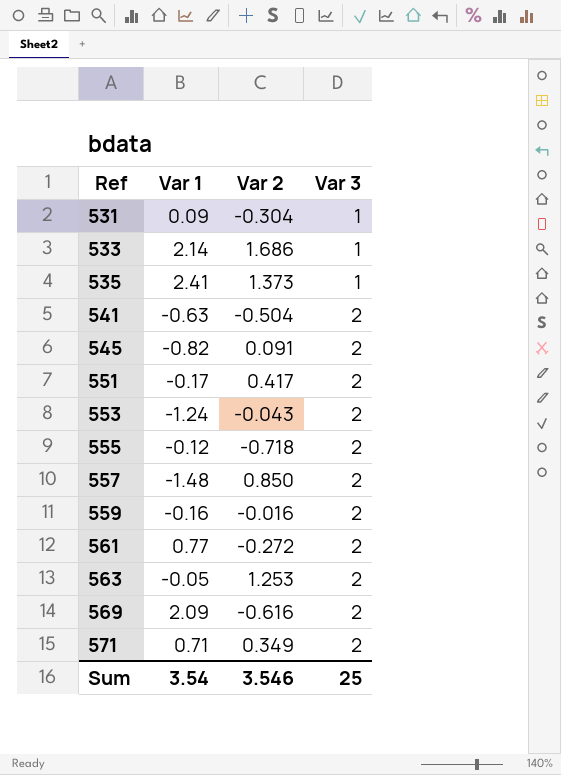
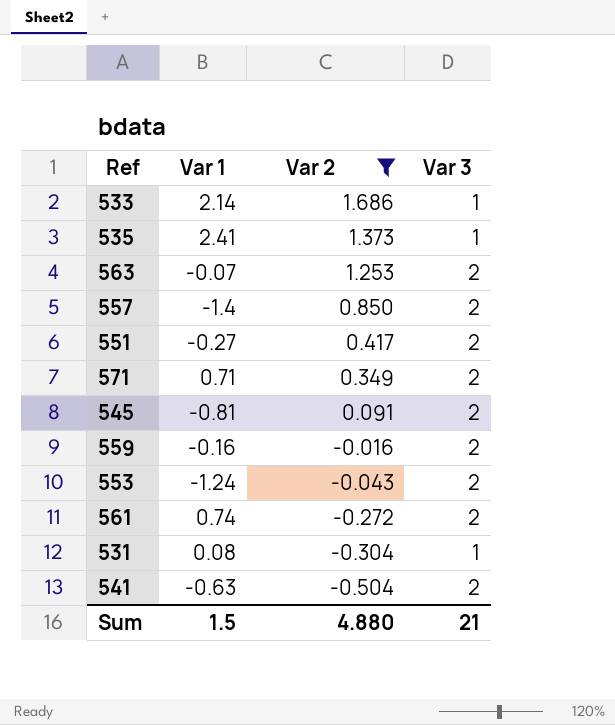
filter: none -> Var 2 >= -0.504
row order: Ref ascending -> Var 2 descending
563 | Var 1: -0.05 -> -0.07
557 | Var 1: -1.48 -> -1.4
551 | Var 1: -0.17 -> -0.27
545 | Var 1: -0.82 -> -0.81
561 | Var 1: 0.77 -> 0.74
531 | Var 1: 0.09 -> 0.08
Sum | Var 1: 3.54 -> 1.5
Sum | Var 2: 3.546 -> 4.880
Sum | Var 3: 25 -> 21

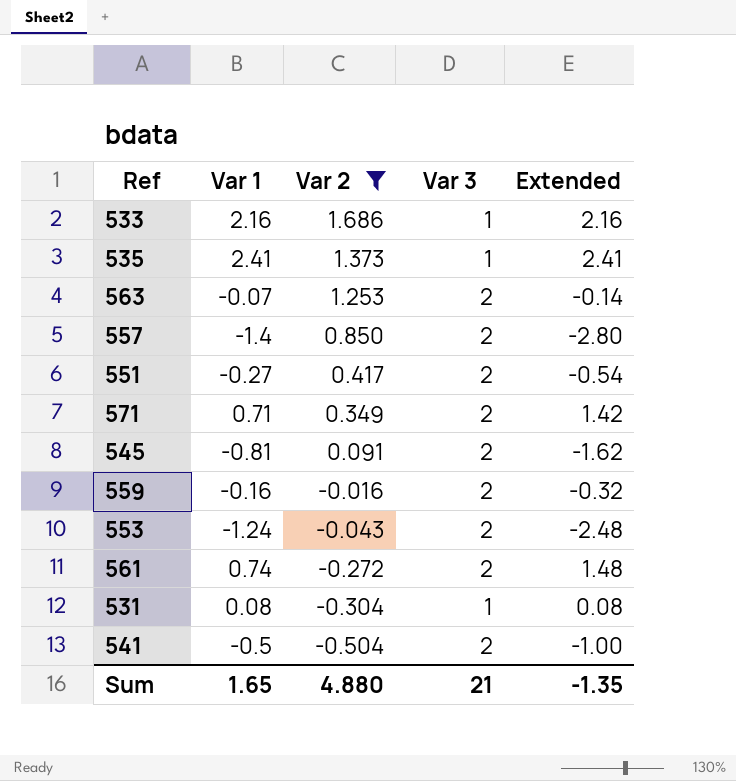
column Extended | formula: none -> [Var 1] * [Var 3]
533 | Var 1: 2.14 -> 2.16
541 | Var 1: -0.63 -> -0.5
Sum | Var 1: 1.5 -> 1.65

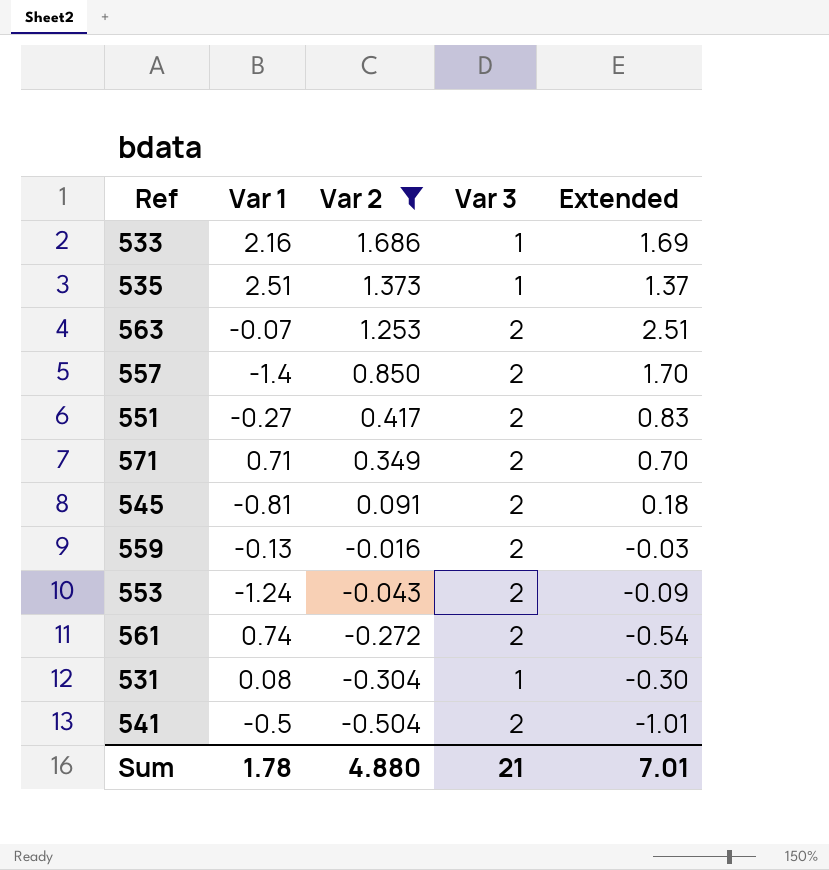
column Extended | formula: [Var 1] * [Var 3] -> [Var 2] * [Var 3]
535 | Var 1: 2.41 -> 2.51
559 | Var 1: -0.16 -> -0.13
Sum | Var 1: 1.65 -> 1.78
Sum | Extended: -1.35 -> 7.01

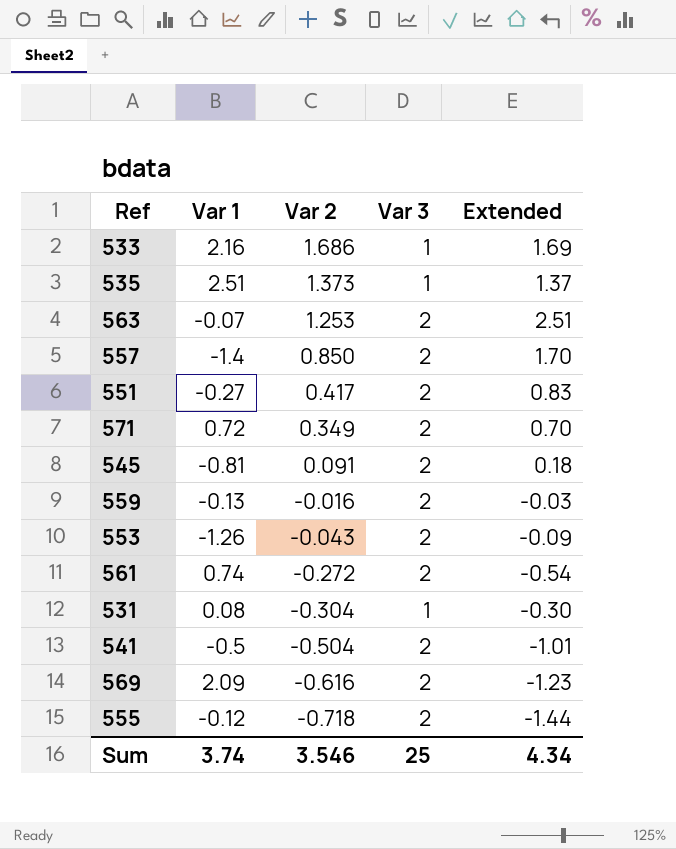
filter: Var 2 >= -0.504 -> none
571 | Var 1: 0.71 -> 0.72
553 | Var 1: -1.24 -> -1.26
Sum | Var 1: 1.78 -> 3.74
Sum | Var 2: 4.880 -> 3.546
Sum | Var 3: 21 -> 25
Sum | Extended: 7.01 -> 4.34

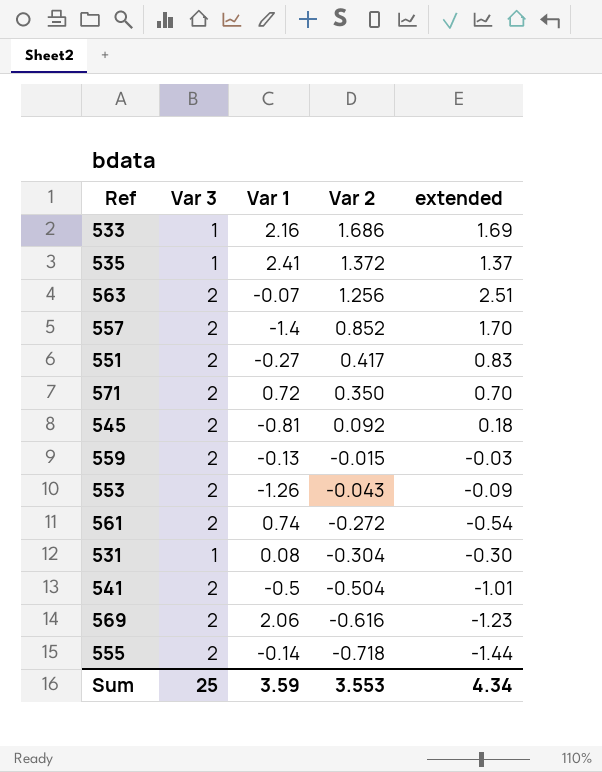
column Var 3 | position: 4 -> 2
column name: Extended -> extended
535 | Var 1: 2.51 -> 2.41
535 | Var 2: 1.373 -> 1.372
563 | Var 2: 1.253 -> 1.256
557 | Var 2: 0.850 -> 0.852
571 | Var 2: 0.349 -> 0.350
545 | Var 2: 0.091 -> 0.092
559 | Var 2: -0.016 -> -0.015
569 | Var 1: 2.09 -> 2.06
555 | Var 1: -0.12 -> -0.14
Sum | Var 1: 3.74 -> 3.59
Sum | Var 2: 3.546 -> 3.553

